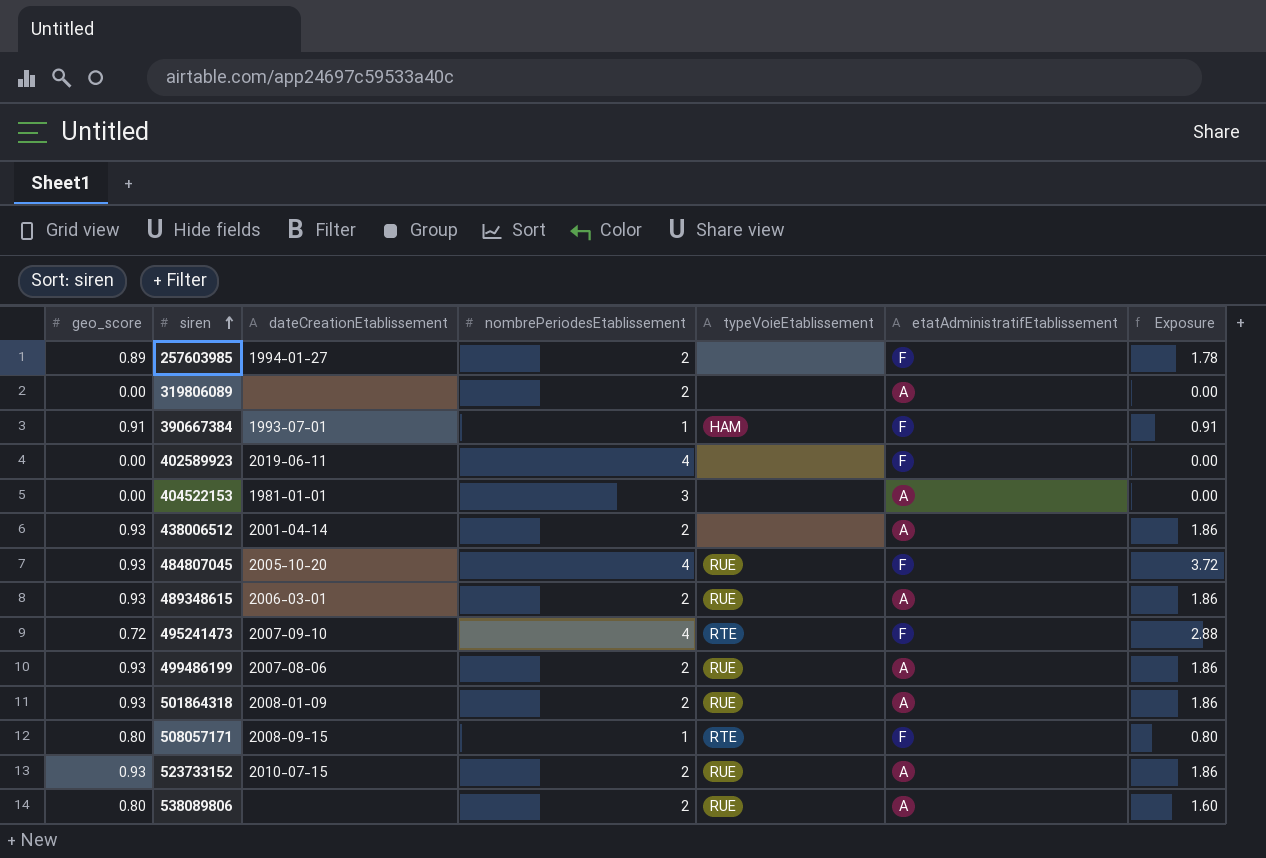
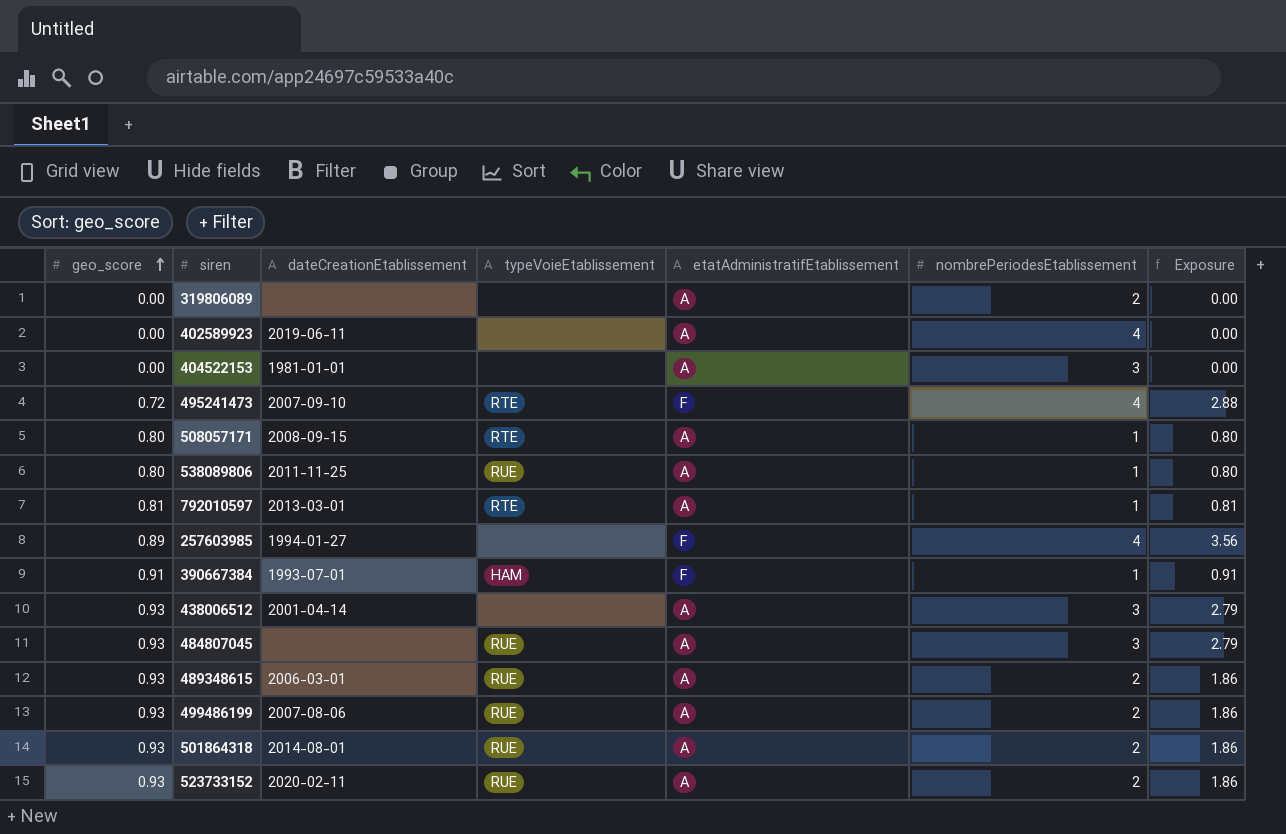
row order: siren ascending -> geo_score ascending
column nombrePeriodesEtablissement | position: 4 -> 6
402589923 | etatAdministratifEtablissement: F -> A
508057171 | etatAdministratifEtablissement: F -> A
538089806 | dateCreationEtablissement: none -> 2011-11-25
538089806 | nombrePeriodesEtablissement: 2 -> 1
538089806 | Exposure: 1.60 -> 0.80
row 792010597: none -> 0.81 | 2013-03-01 | RTE | A | 1 | 0.81
257603985 | nombrePeriodesEtablissement: 2 -> 4
257603985 | Exposure: 1.78 -> 3.56
438006512 | nombrePeriodesEtablissement: 2 -> 3
438006512 | Exposure: 1.86 -> 2.79
484807045 | dateCreationEtablissement: 2005-10-20 -> none
484807045 | etatAdministratifEtablissement: F -> A
484807045 | nombrePeriodesEtablissement: 4 -> 3
484807045 | Exposure: 3.72 -> 2.79
501864318 | dateCreationEtablissement: 2008-01-09 -> 2014-08-01
523733152 | dateCreationEtablissement: 2010-07-15 -> 2020-02-11

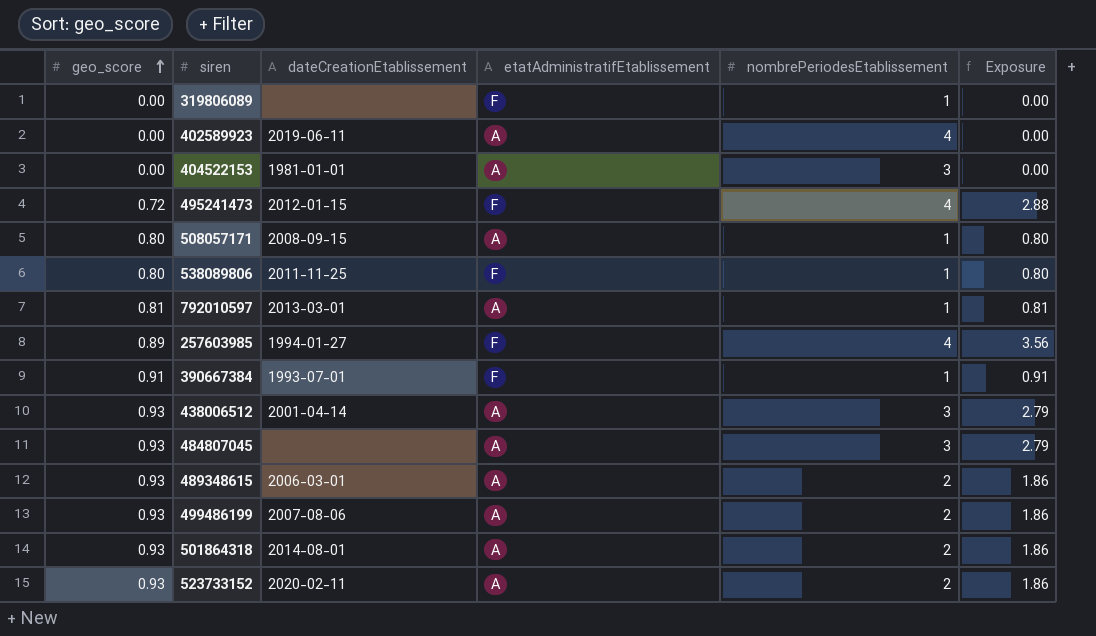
column typeVoieEtablissement | position: 4 -> none
319806089 | etatAdministratifEtablissement: A -> F
319806089 | nombrePeriodesEtablissement: 2 -> 1
495241473 | dateCreationEtablissement: 2007-09-10 -> 2012-01-15
538089806 | etatAdministratifEtablissement: A -> F

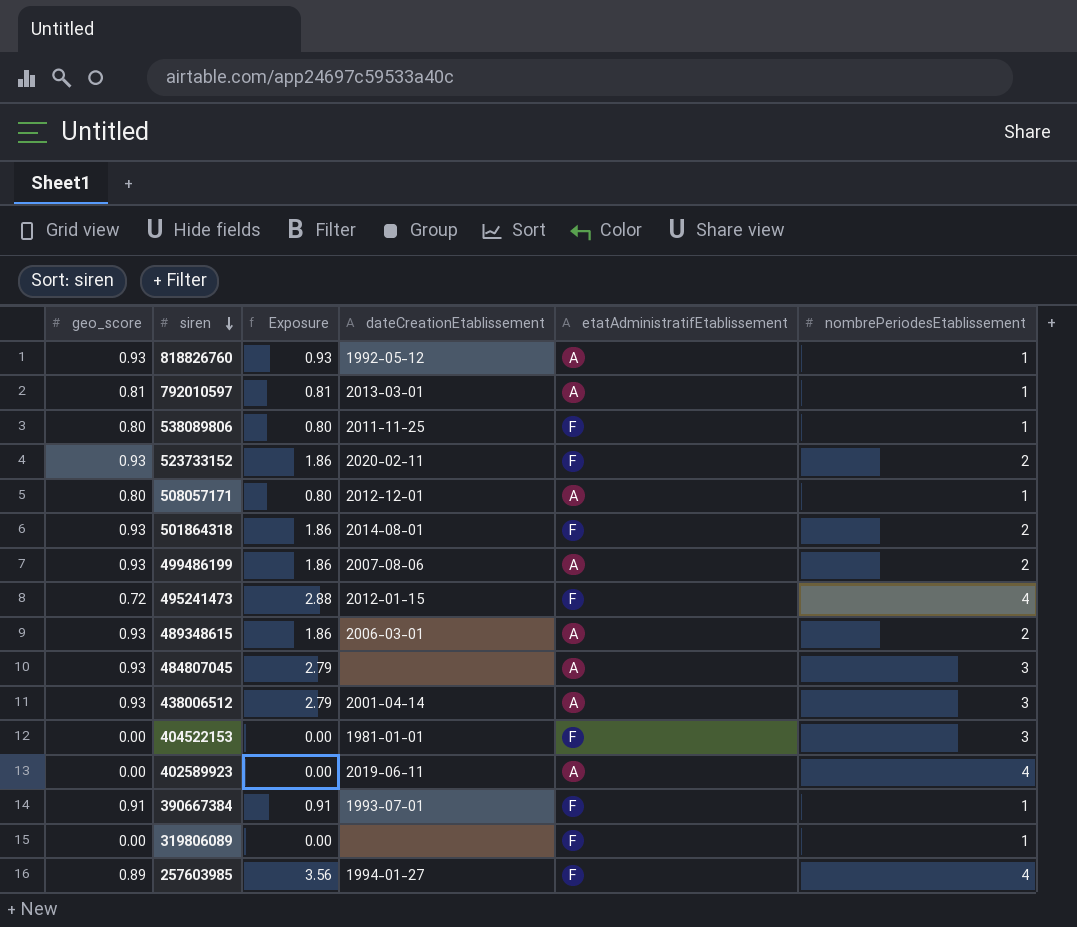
row order: geo_score ascending -> siren descending
column Exposure | position: 6 -> 3
row 818826760: none -> 0.93 | 0.93 | 1992-05-12 | A | 1
523733152 | etatAdministratifEtablissement: A -> F
508057171 | dateCreationEtablissement: 2008-09-15 -> 2012-12-01
501864318 | etatAdministratifEtablissement: A -> F
404522153 | etatAdministratifEtablissement: A -> F

